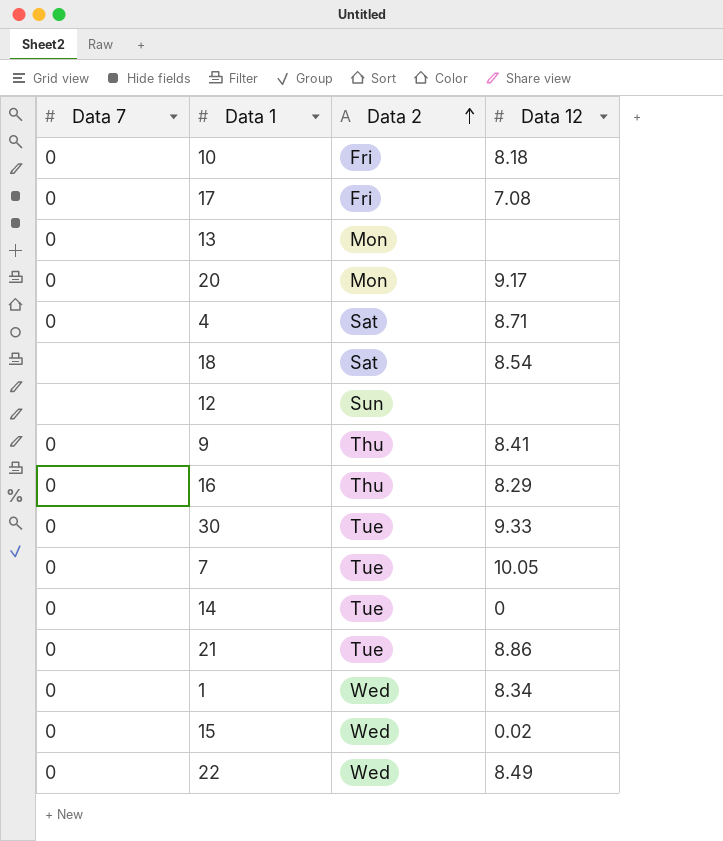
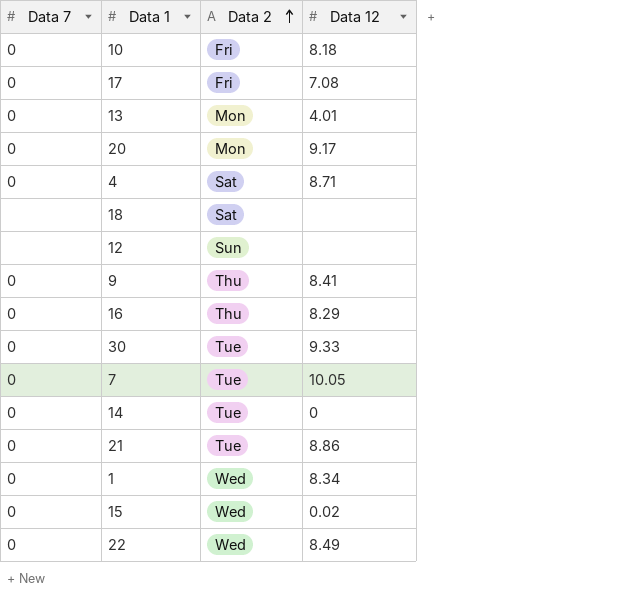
13 | Data 12: none -> 4.01
18 | Data 12: 8.54 -> none

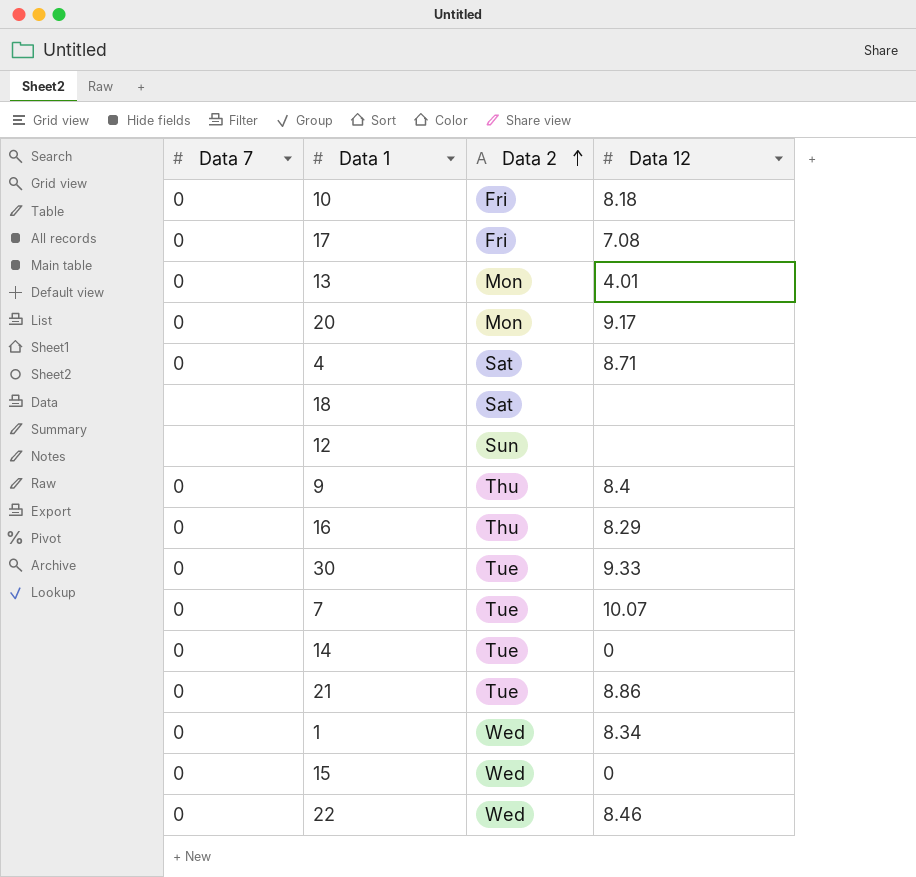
9 | Data 12: 8.41 -> 8.4
7 | Data 12: 10.05 -> 10.07
15 | Data 12: 0.02 -> 0
22 | Data 12: 8.49 -> 8.46

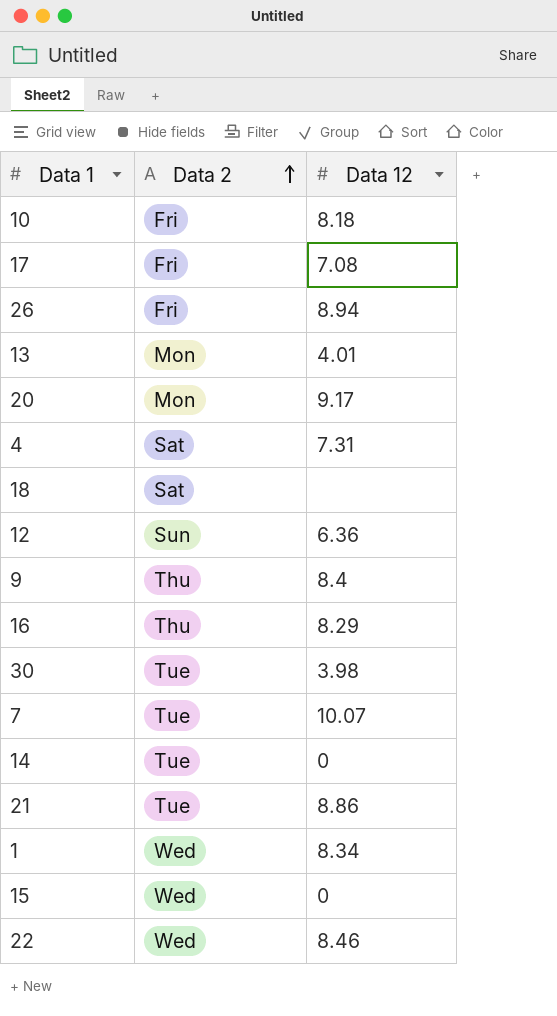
column Data 7 | position: 1 -> none
row 26: none -> Fri | 8.94
4 | Data 12: 8.71 -> 7.31
12 | Data 12: none -> 6.36
30 | Data 12: 9.33 -> 3.98

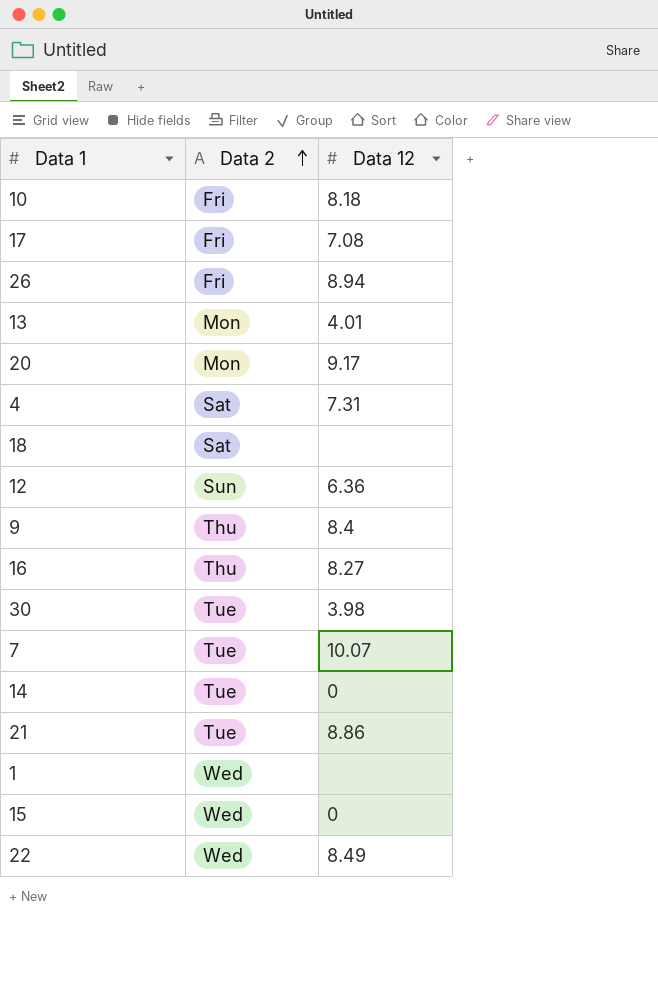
16 | Data 12: 8.29 -> 8.27
1 | Data 12: 8.34 -> none
22 | Data 12: 8.46 -> 8.49

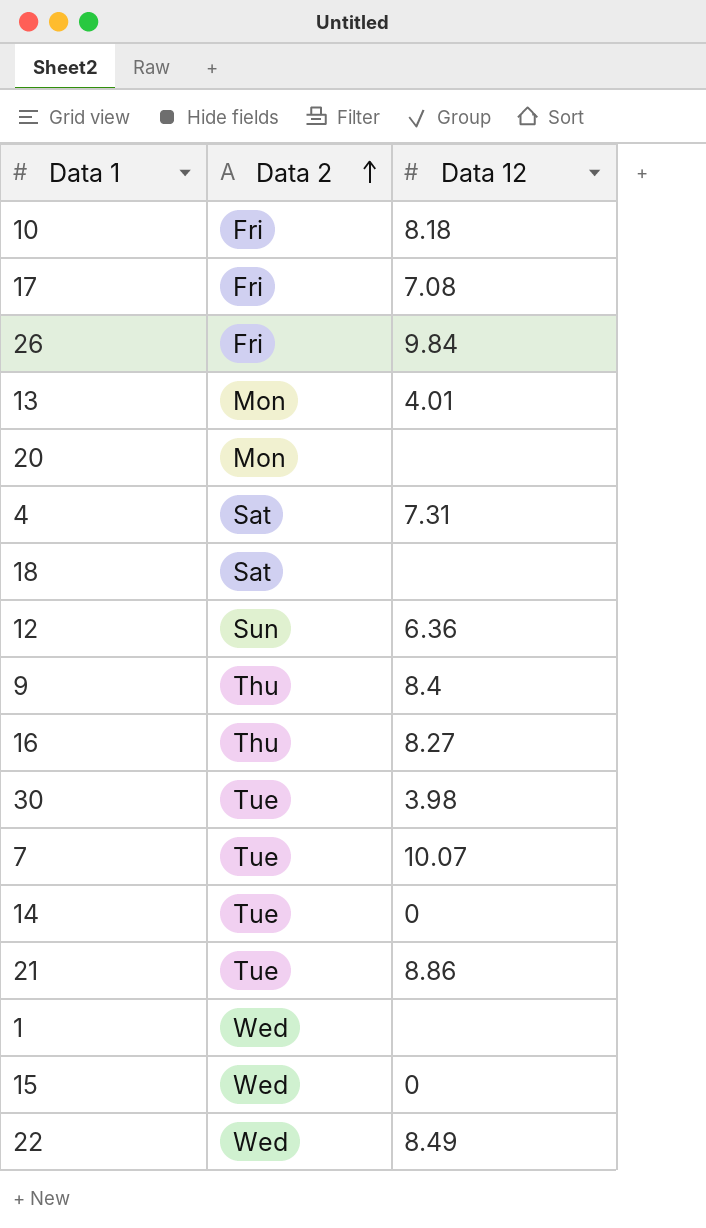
26 | Data 12: 8.94 -> 9.84
20 | Data 12: 9.17 -> none

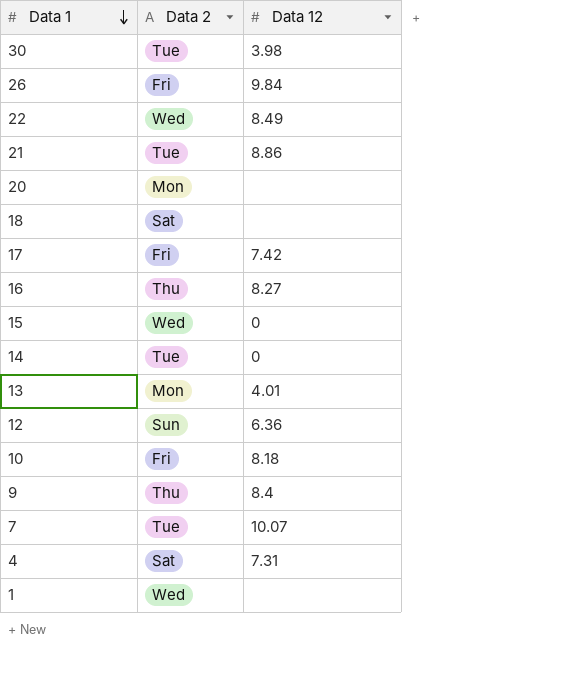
row order: Data 2 ascending -> Data 1 descending
17 | Data 12: 7.08 -> 7.42

